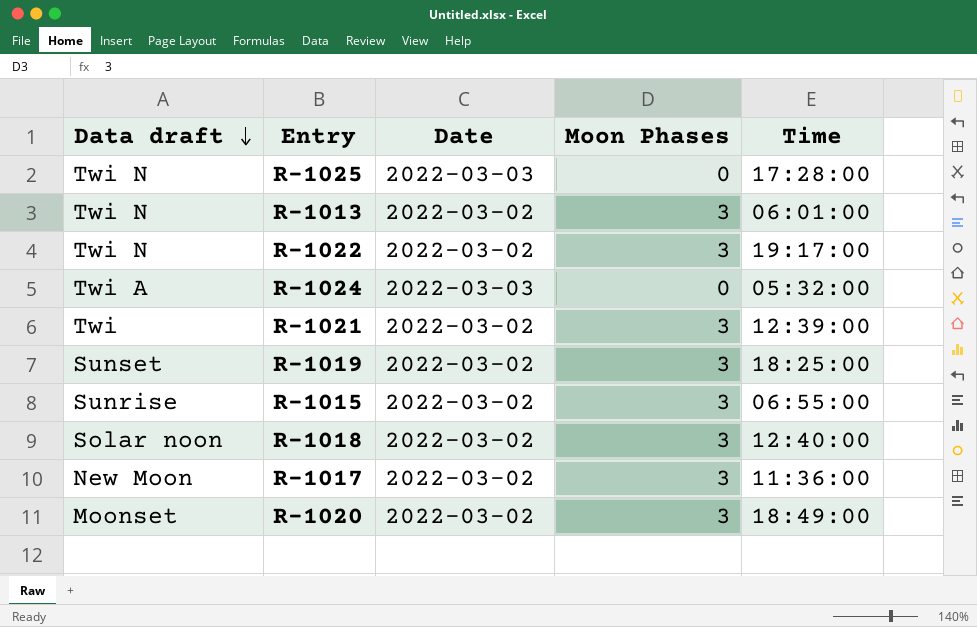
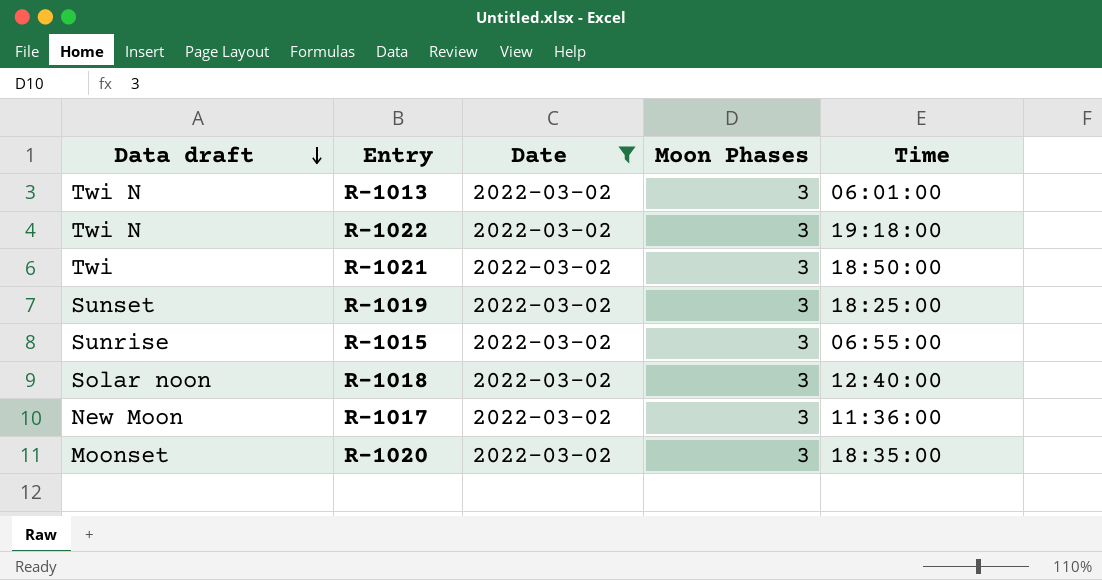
filter: none -> Date = 2022-03-02
R-1022 | Time: 19:17:00 -> 19:18:00
R-1021 | Time: 12:39:00 -> 18:50:00
R-1020 | Time: 18:49:00 -> 18:35:00

